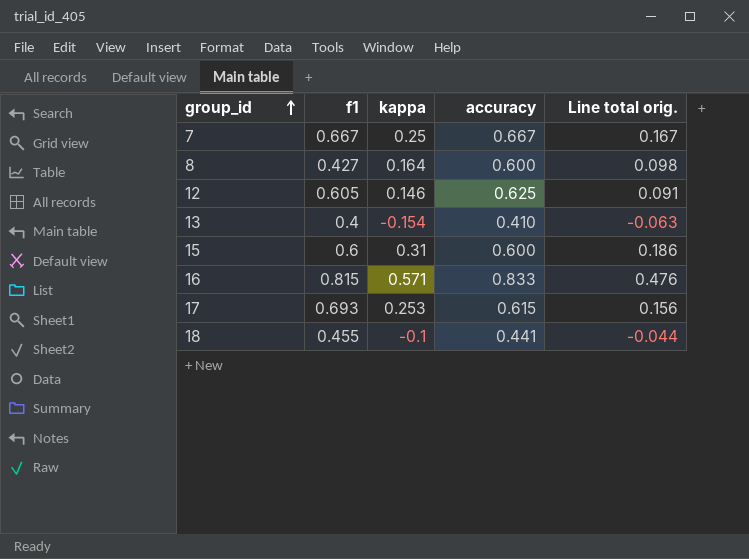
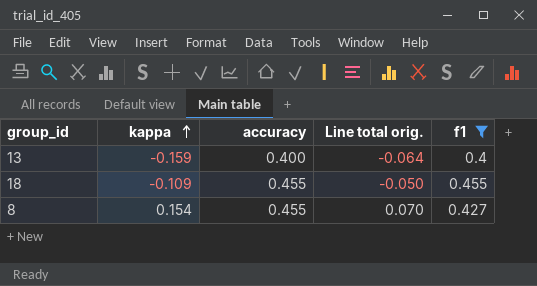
filter: none -> f1 <= 0.455
row order: group_id ascending -> kappa ascending
column f1 | position: 2 -> 5
13 | kappa: -0.154 -> -0.159
13 | accuracy: 0.410 -> 0.400
13 | Line total orig.: -0.063 -> -0.064
18 | kappa: -0.1 -> -0.109
18 | accuracy: 0.441 -> 0.455
18 | Line total orig.: -0.044 -> -0.050
8 | kappa: 0.164 -> 0.154
8 | accuracy: 0.600 -> 0.455
8 | Line total orig.: 0.098 -> 0.070

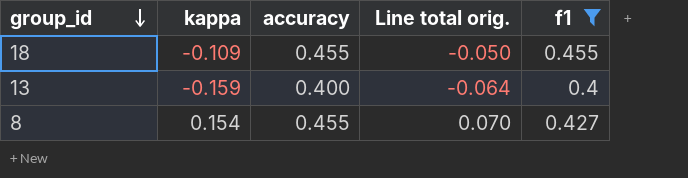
row order: kappa ascending -> group_id descending

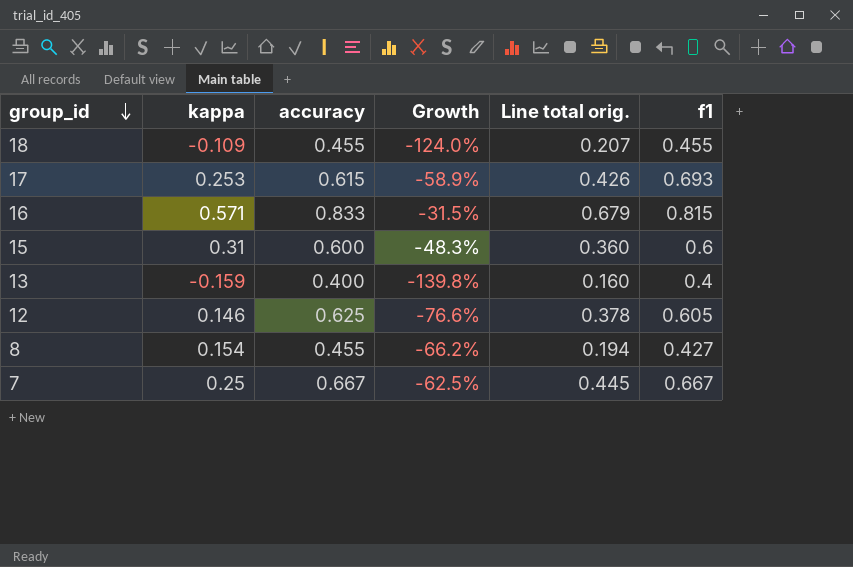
filter: f1 <= 0.455 -> none
column Growth | formula: none -> ([kappa] - [accuracy]) / [accuracy]
column Line total orig. | formula: [kappa] * [accuracy] -> [accuracy] * [f1]

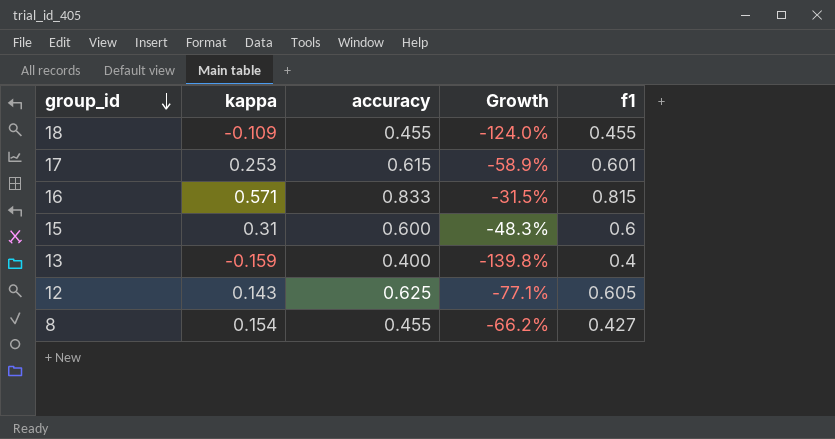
column Line total orig. | formula: [accuracy] * [f1] -> none
row 7: 0.25 | 0.667 | -62.5% | 0.445 | 0.667 -> none
17 | f1: 0.693 -> 0.601
12 | kappa: 0.146 -> 0.143
12 | Growth: -76.6% -> -77.1%

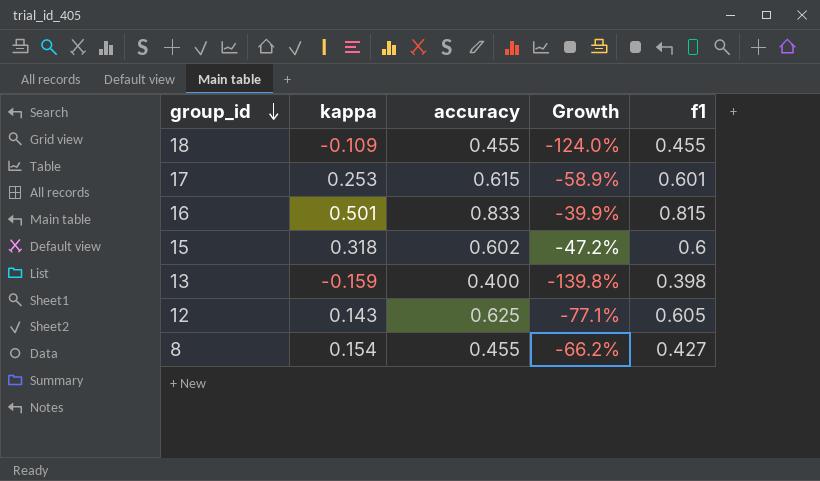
16 | kappa: 0.571 -> 0.501
16 | Growth: -31.5% -> -39.9%
15 | kappa: 0.31 -> 0.318
15 | accuracy: 0.600 -> 0.602
15 | Growth: -48.3% -> -47.2%
13 | f1: 0.4 -> 0.398

